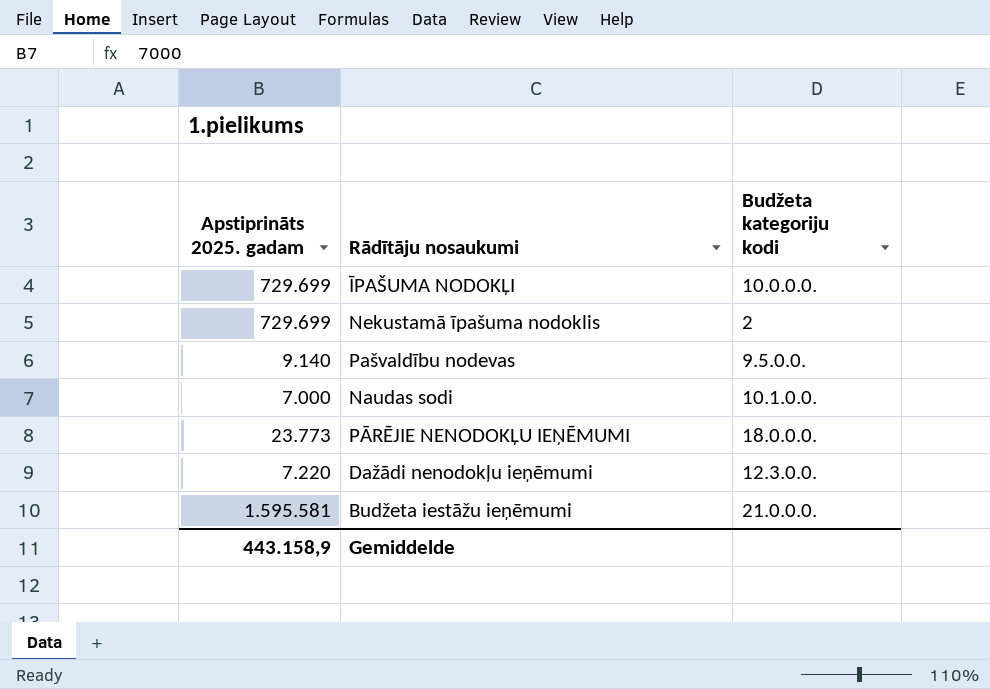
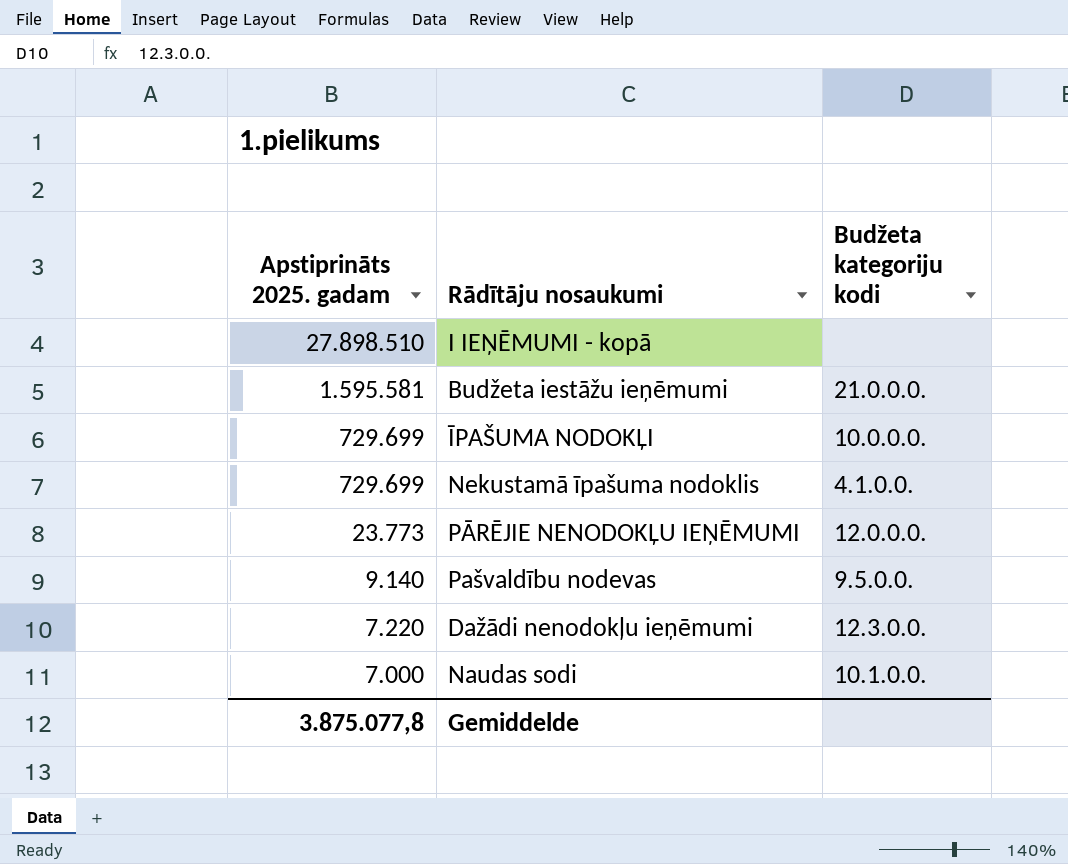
row order: none -> Apstiprināts 2025. gadam descending
row I IEŅĒMUMI - kopā: none -> 27.898.510 | none
Nekustamā īpašuma nodoklis | Budžeta kategoriju kodi: 2 -> 4.1.0.0.
PĀRĒJIE NENODOKĻU IEŅĒMUMI | Budžeta kategoriju kodi: 18.0.0.0. -> 12.0.0.0.
Gemiddelde | Apstiprināts 2025. gadam: 443.158,9 -> 3.875.077,8

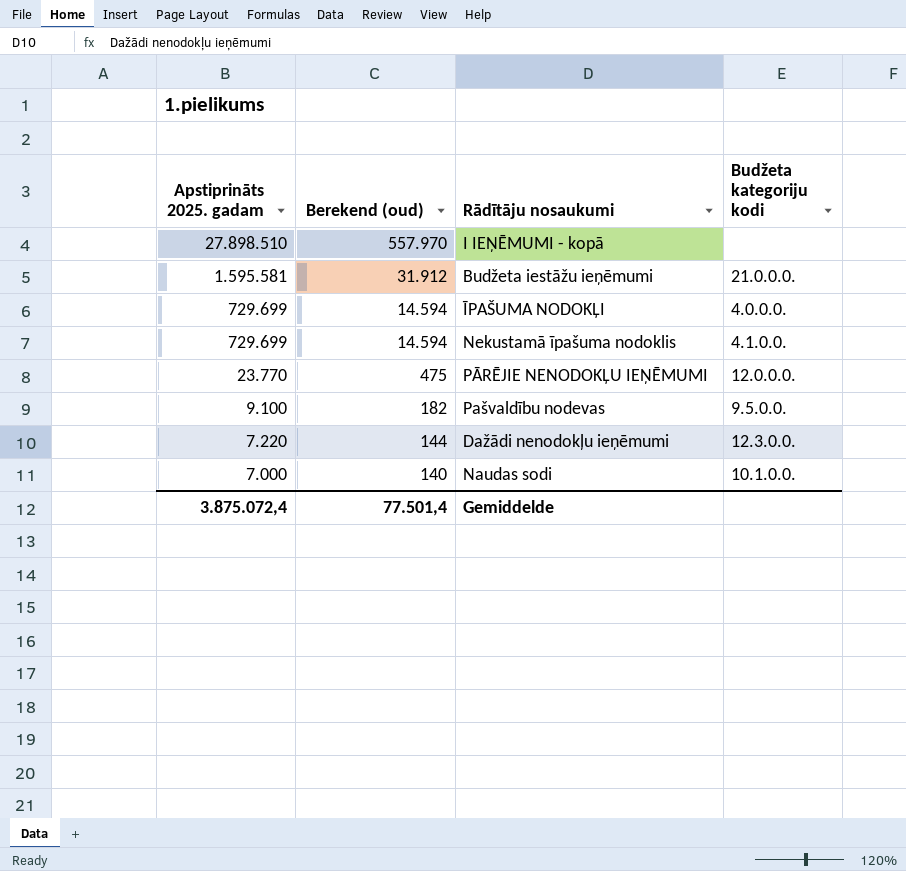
column Berekend (oud) | formula: none -> [Apstiprināts 2025. gadam] * 0,02
ĪPAŠUMA NODOKĻI | Budžeta kategoriju kodi: 10.0.0.0. -> 4.0.0.0.
PĀRĒJIE NENODOKĻU IEŅĒMUMI | Apstiprināts 2025. gadam: 23.773 -> 23.770
Pašvaldību nodevas | Apstiprināts 2025. gadam: 9.140 -> 9.100
Gemiddelde | Apstiprināts 2025. gadam: 3.875.077,8 -> 3.875.072,4

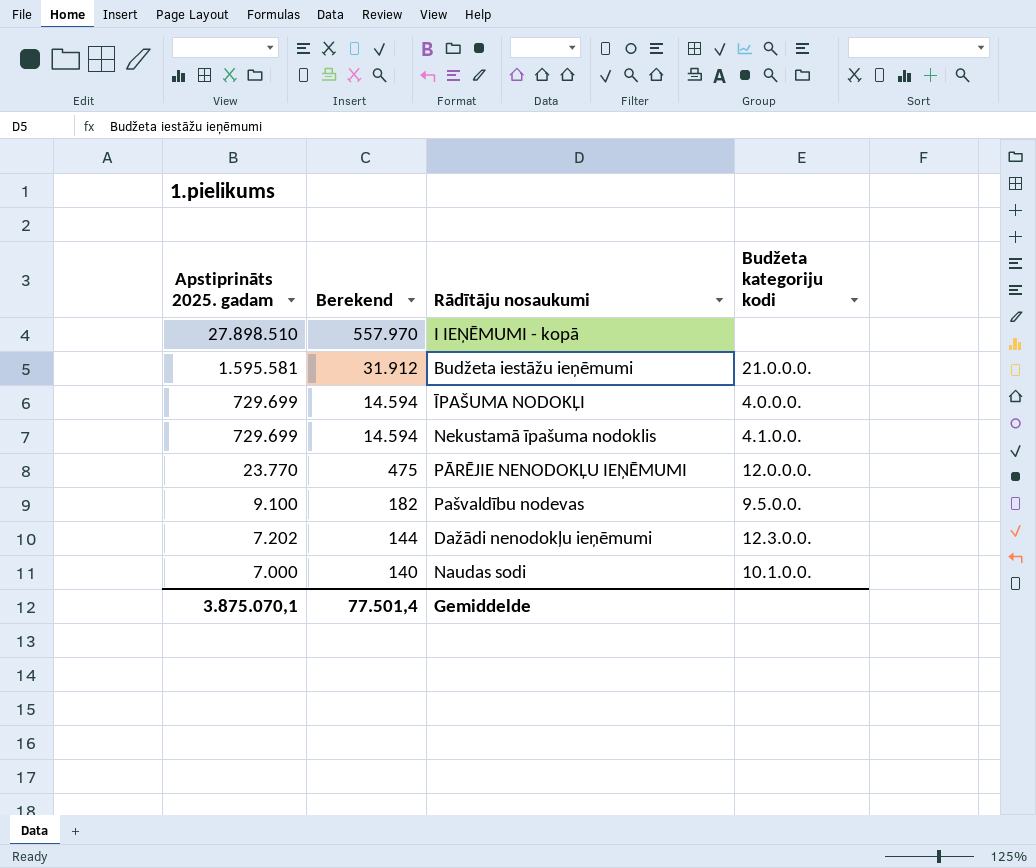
column name: Berekend (oud) -> Berekend
Dažādi nenodokļu ieņēmumi | Apstiprināts 2025. gadam: 7.220 -> 7.202
Gemiddelde | Apstiprināts 2025. gadam: 3.875.072,4 -> 3.875.070,1

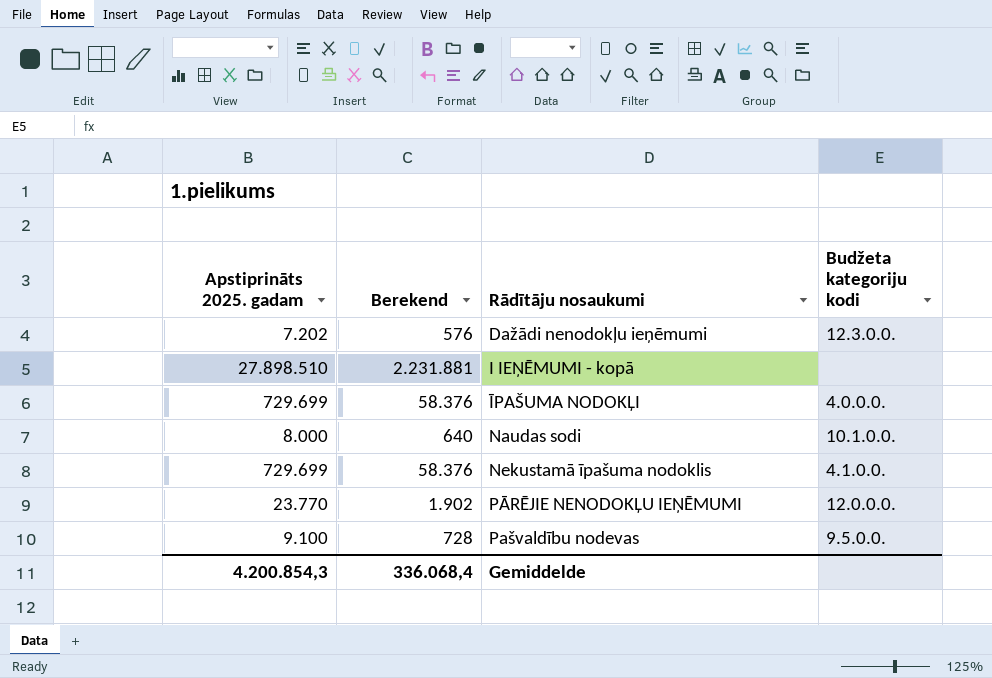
row order: Apstiprināts 2025. gadam descending -> Rādītāju nosaukumi ascending
column Berekend | formula: [Apstiprināts 2025. gadam] * 0,02 -> [Apstiprināts 2025. gadam] * 0,08
row Budžeta iestāžu ieņēmumi: 1.595.581 | 31.912 | 21.0.0.0. -> none
Naudas sodi | Apstiprināts 2025. gadam: 7.000 -> 8.000
Gemiddelde | Apstiprināts 2025. gadam: 3.875.070,1 -> 4.200.854,3
Gemiddelde | Berekend: 77.501,4 -> 336.068,4

